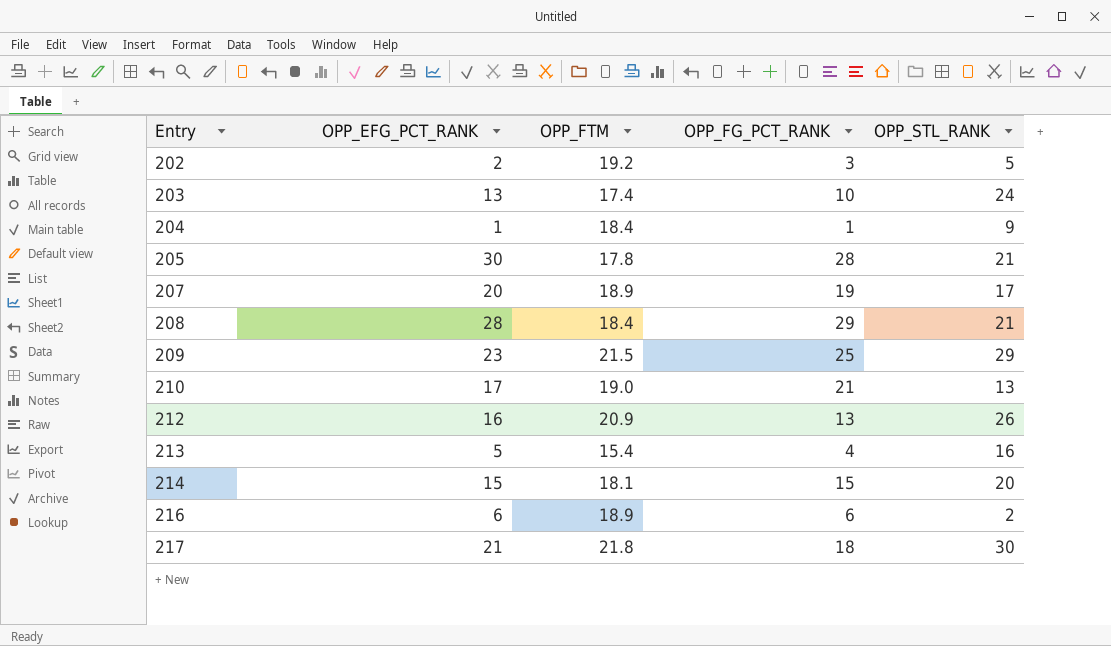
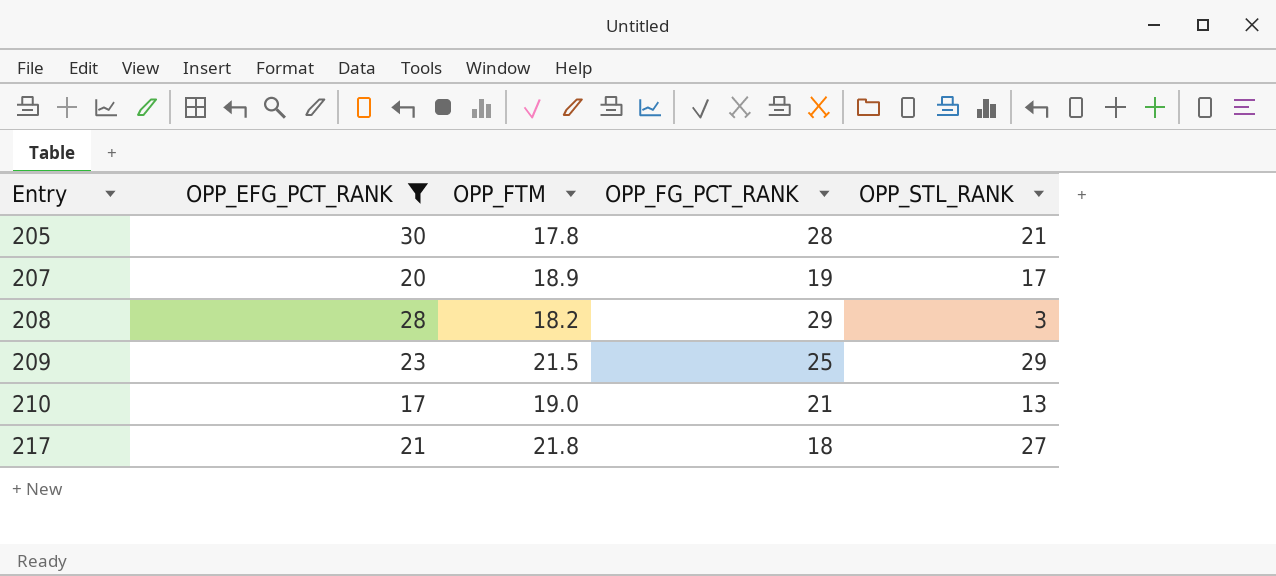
filter: none -> OPP_EFG_PCT_RANK >= 17
208 | OPP_FTM: 18.4 -> 18.2
208 | OPP_STL_RANK: 21 -> 3
217 | OPP_STL_RANK: 30 -> 27

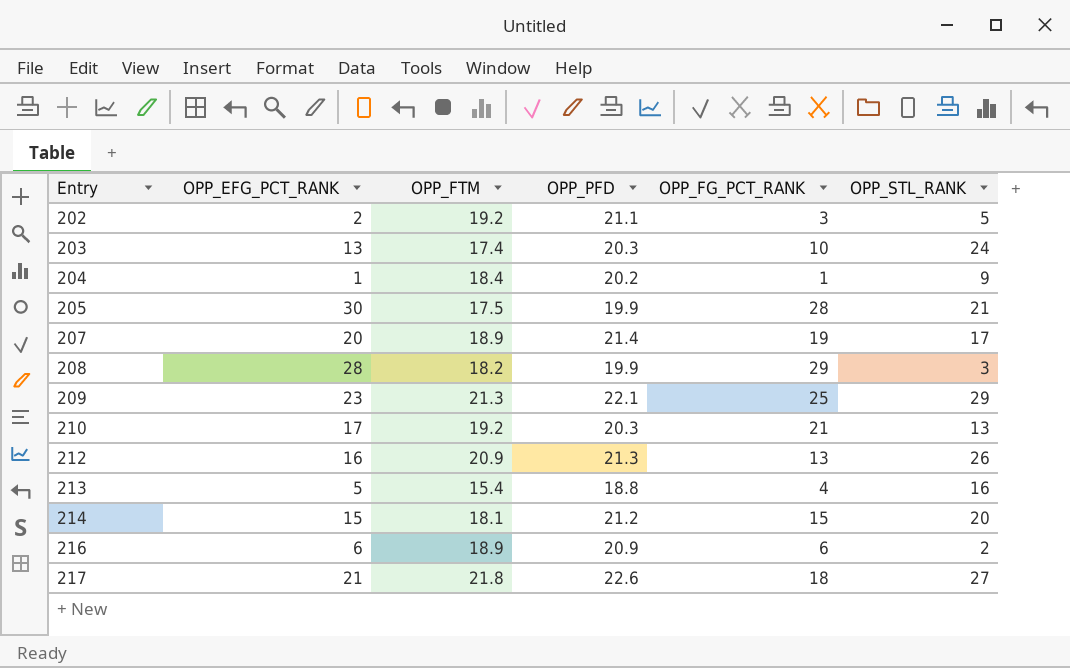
filter: OPP_EFG_PCT_RANK >= 17 -> none
column OPP_PFD | position: none -> 4
205 | OPP_FTM: 17.8 -> 17.5
209 | OPP_FTM: 21.5 -> 21.3
210 | OPP_FTM: 19.0 -> 19.2

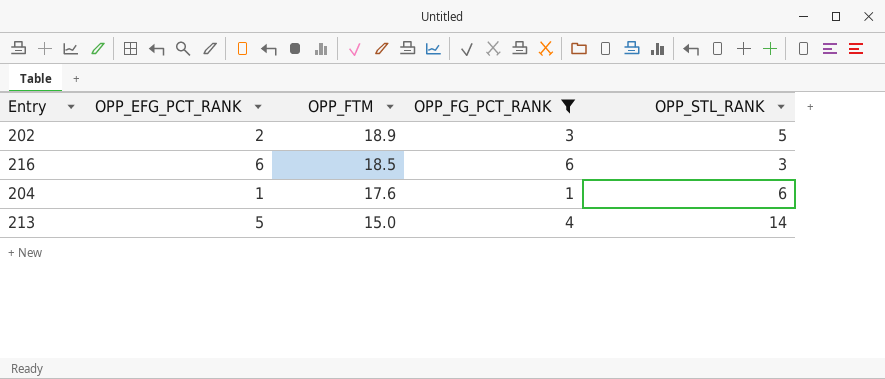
filter: none -> OPP_FG_PCT_RANK <= 6
row order: Entry ascending -> OPP_FTM descending
column OPP_PFD | position: 4 -> none
202 | OPP_FTM: 19.2 -> 18.9
216 | OPP_FTM: 18.9 -> 18.5
216 | OPP_STL_RANK: 2 -> 3
204 | OPP_FTM: 18.4 -> 17.6
204 | OPP_STL_RANK: 9 -> 6
213 | OPP_FTM: 15.4 -> 15.0
213 | OPP_STL_RANK: 16 -> 14

